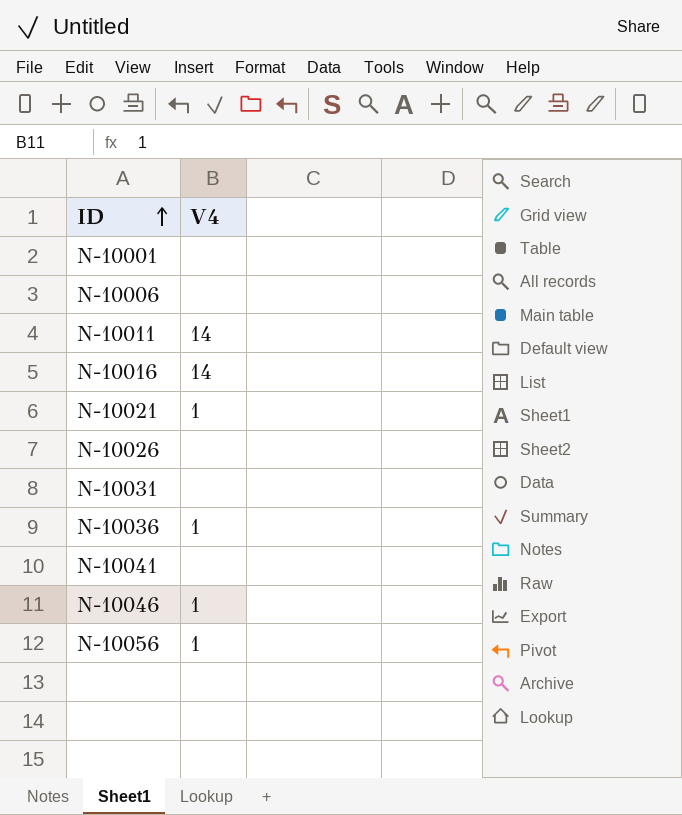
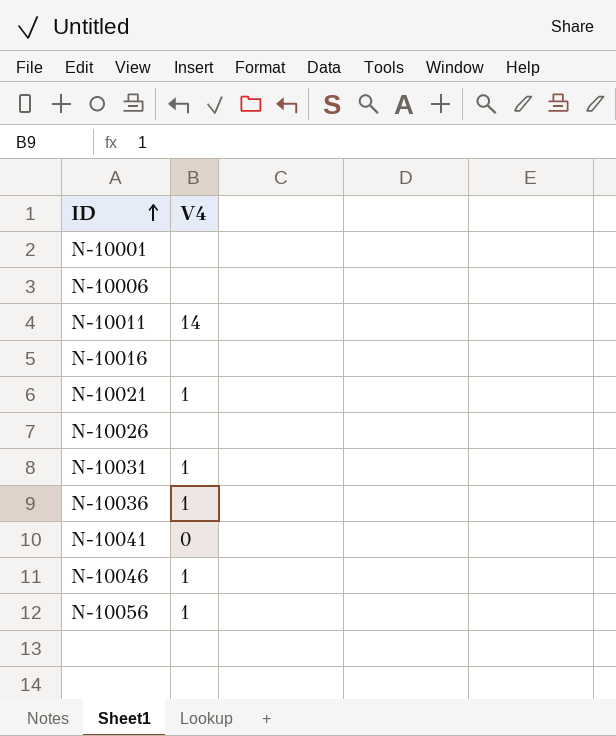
N-10016 | V4: 14 -> none
N-10031 | V4: none -> 1
N-10041 | V4: none -> 0

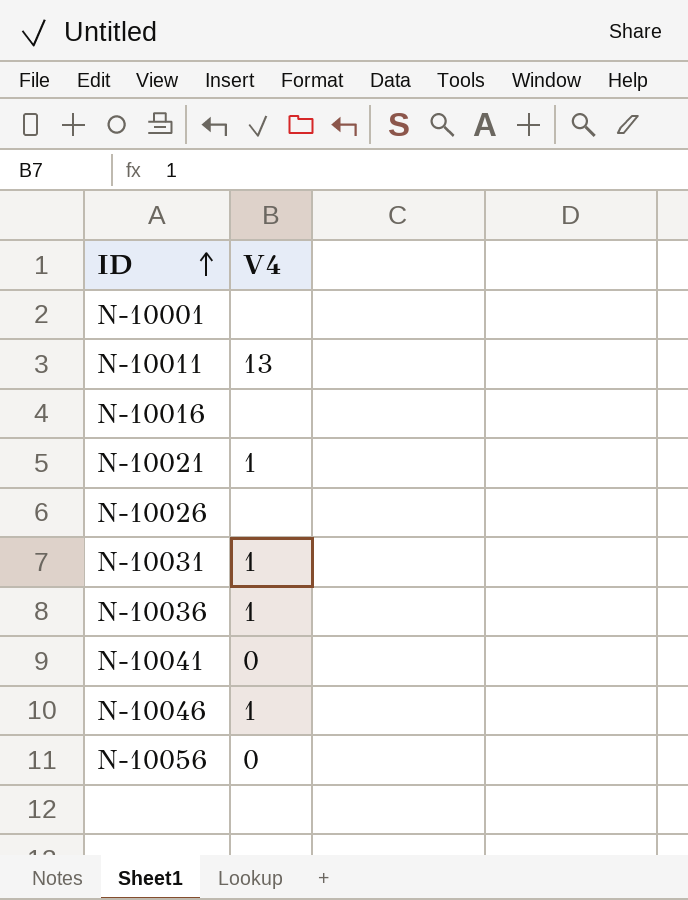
row N-10006: none -> none
N-10011 | V4: 14 -> 13
N-10056 | V4: 1 -> 0

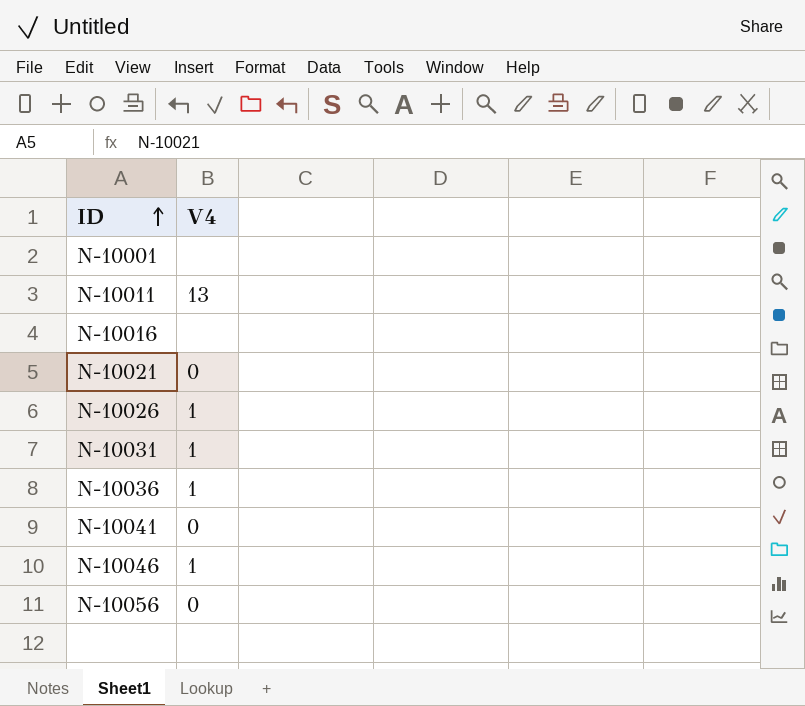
N-10021 | V4: 1 -> 0
N-10026 | V4: none -> 1

